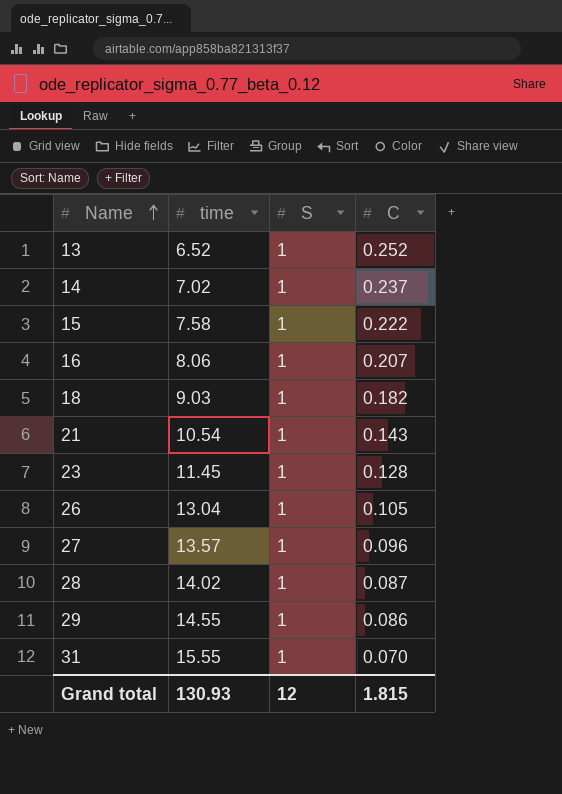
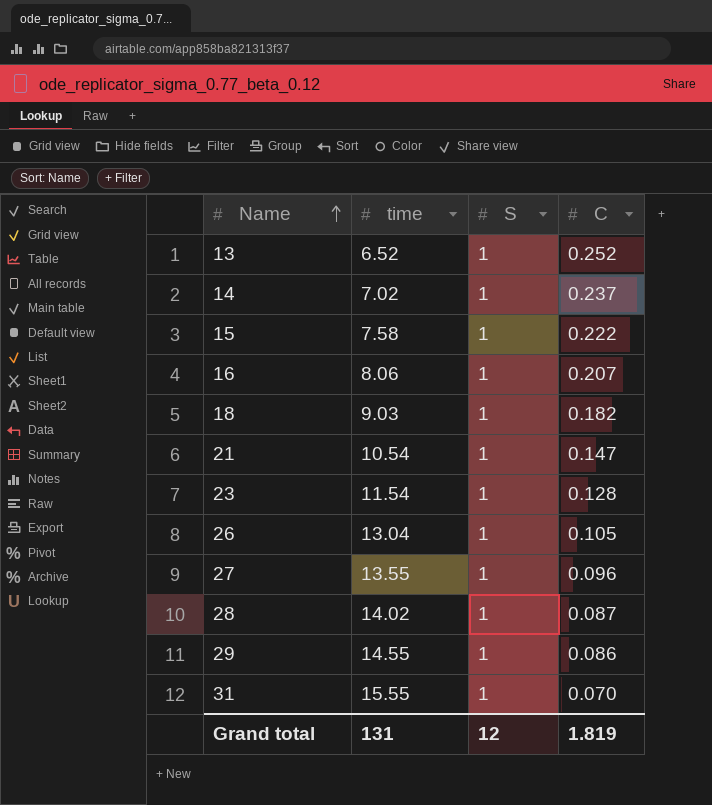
21 | C: 0.143 -> 0.147
23 | time: 11.45 -> 11.54
27 | time: 13.57 -> 13.55
Grand total | time: 130.93 -> 131
Grand total | C: 1.815 -> 1.819

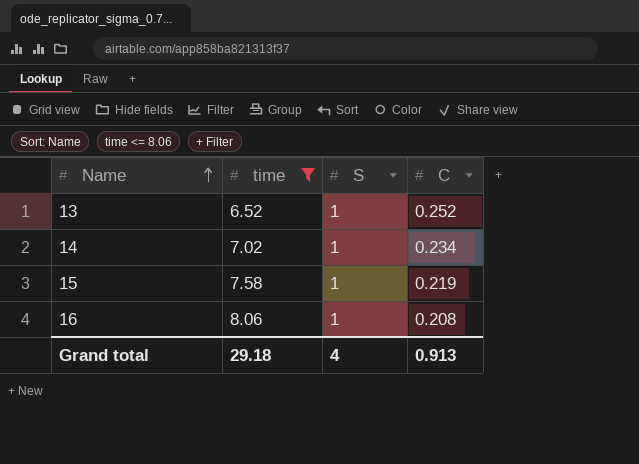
filter: none -> time <= 8.06
14 | C: 0.237 -> 0.234
15 | C: 0.222 -> 0.219
16 | C: 0.207 -> 0.208
Grand total | time: 131 -> 29.18
Grand total | S: 12 -> 4
Grand total | C: 1.819 -> 0.913

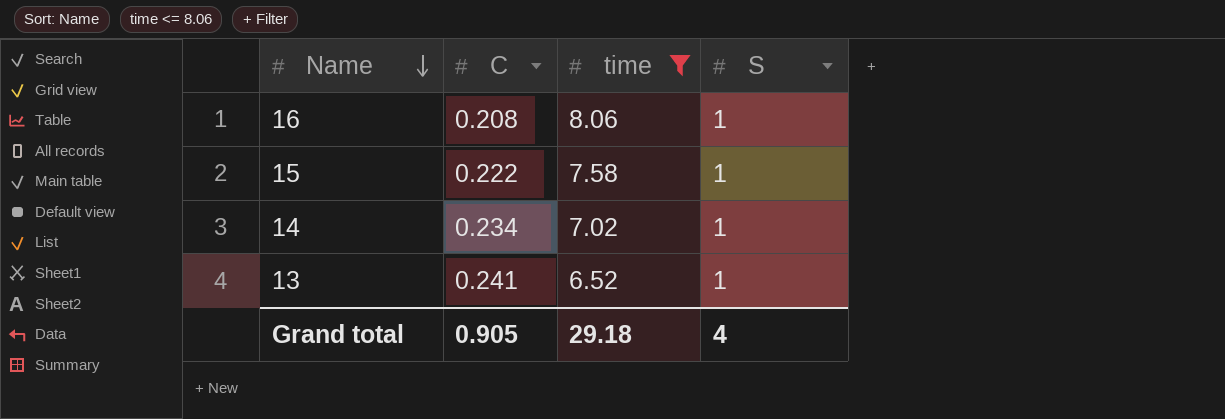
row order: Name ascending -> Name descending
column C | position: 4 -> 2
15 | C: 0.219 -> 0.222
13 | C: 0.252 -> 0.241
Grand total | C: 0.913 -> 0.905

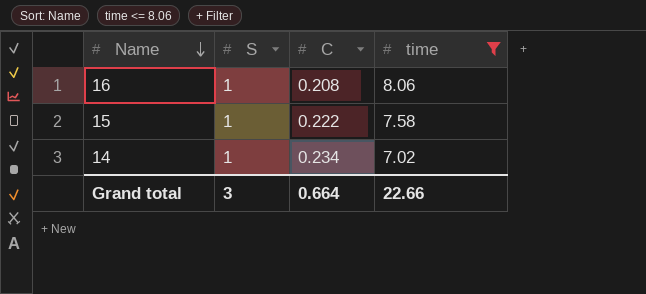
column S | position: 4 -> 2
row 13: 0.241 | 6.52 | 1 -> none
Grand total | S: 4 -> 3
Grand total | C: 0.905 -> 0.664
Grand total | time: 29.18 -> 22.66

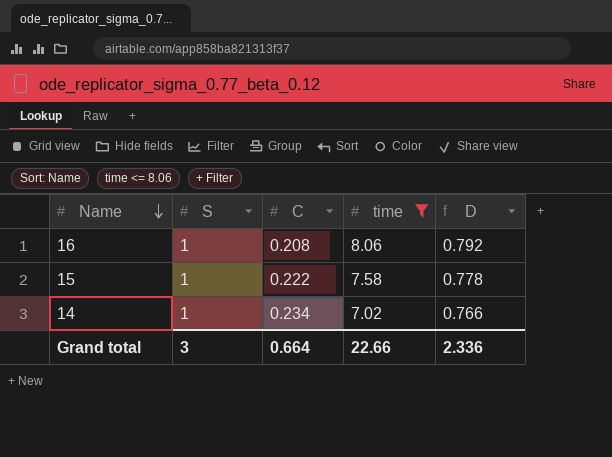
column D | formula: none -> [S] - [C]

